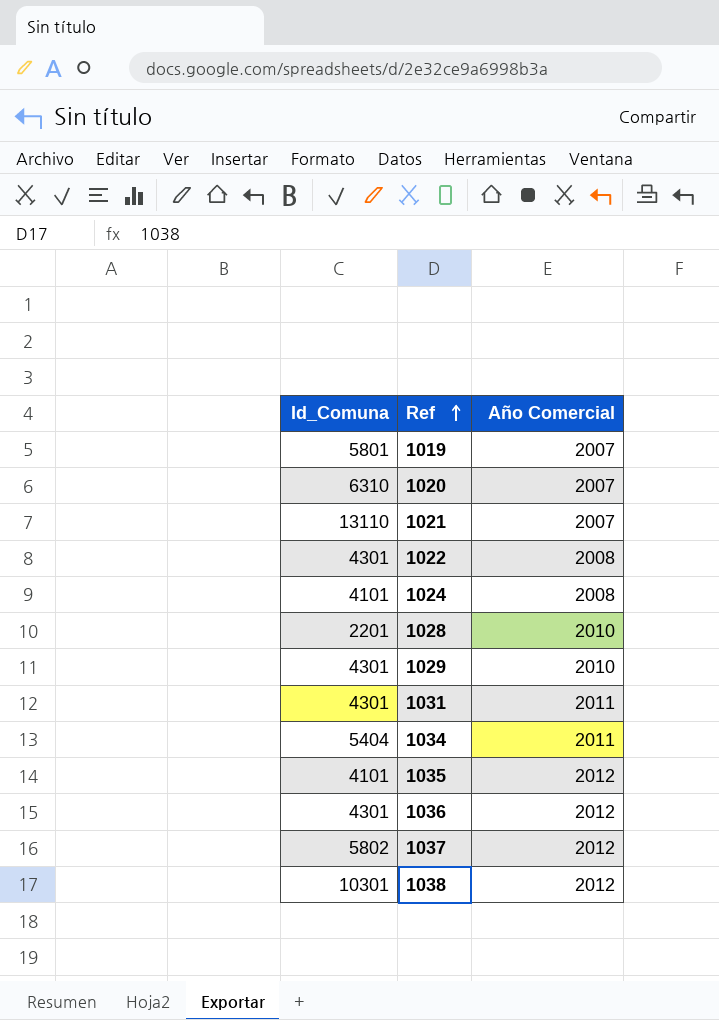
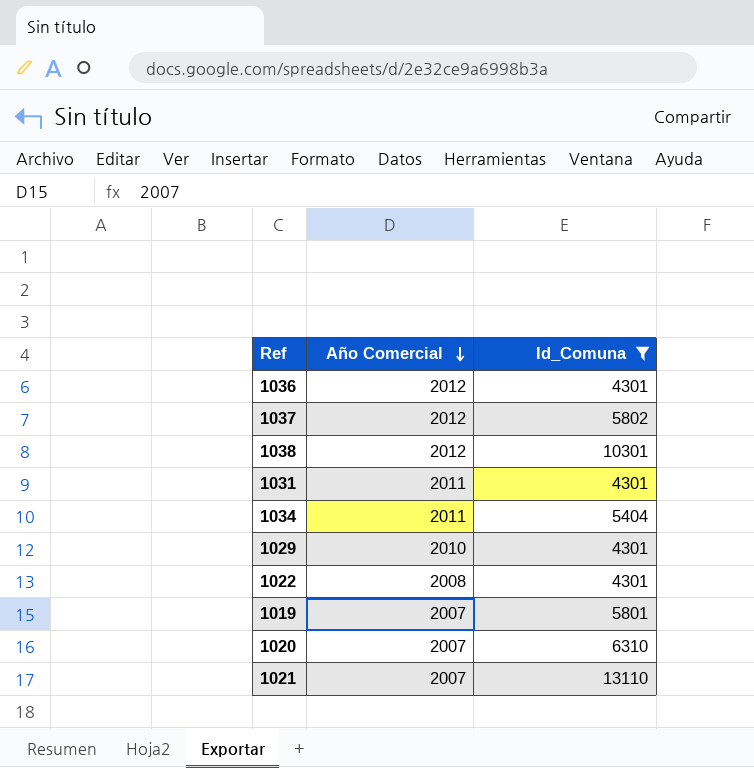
filter: none -> Id_Comuna >= 4301
row order: Ref ascending -> Año Comercial descending
column Id_Comuna | position: 1 -> 3

